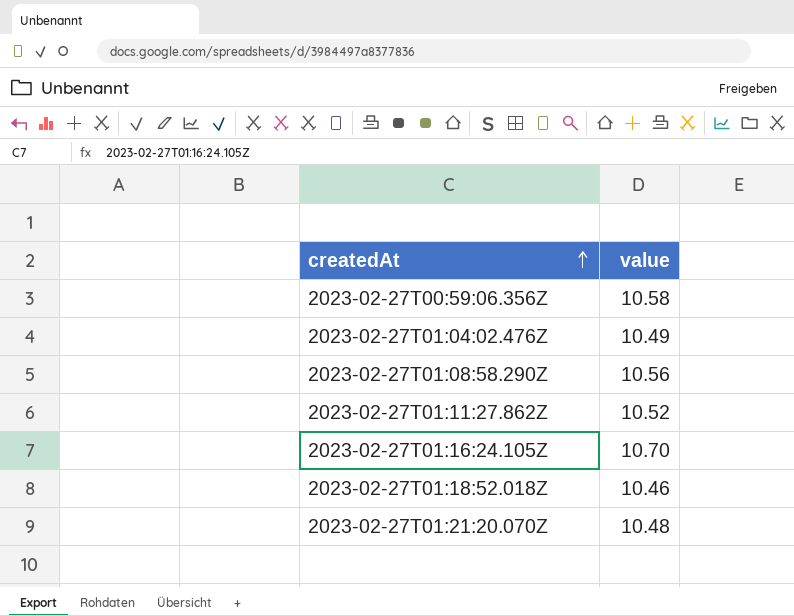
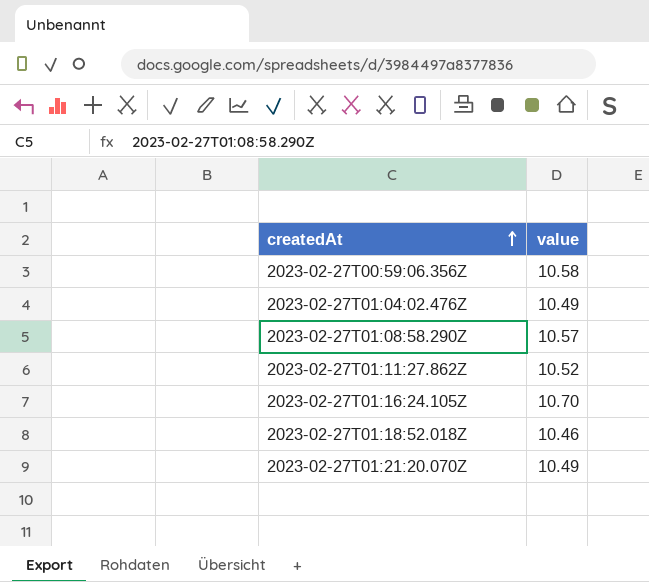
2023-02-27T01:08:58.290Z | value: 10.56 -> 10.57
2023-02-27T01:21:20.070Z | value: 10.48 -> 10.49

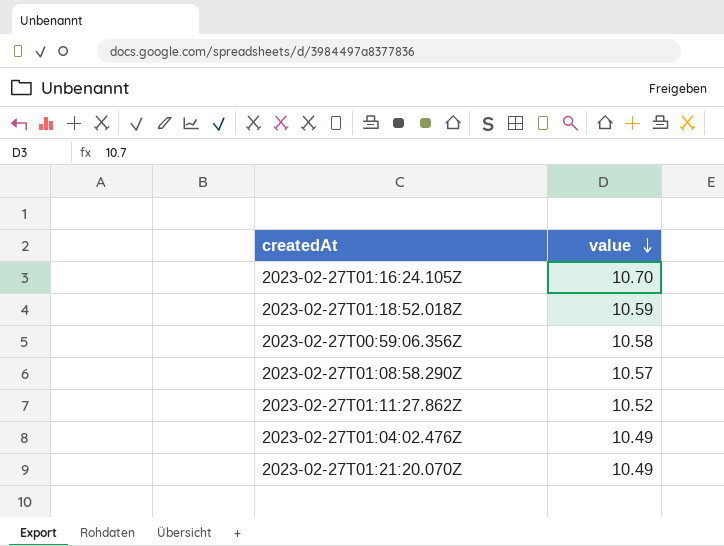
row order: createdAt ascending -> value descending
2023-02-27T01:18:52.018Z | value: 10.46 -> 10.59

